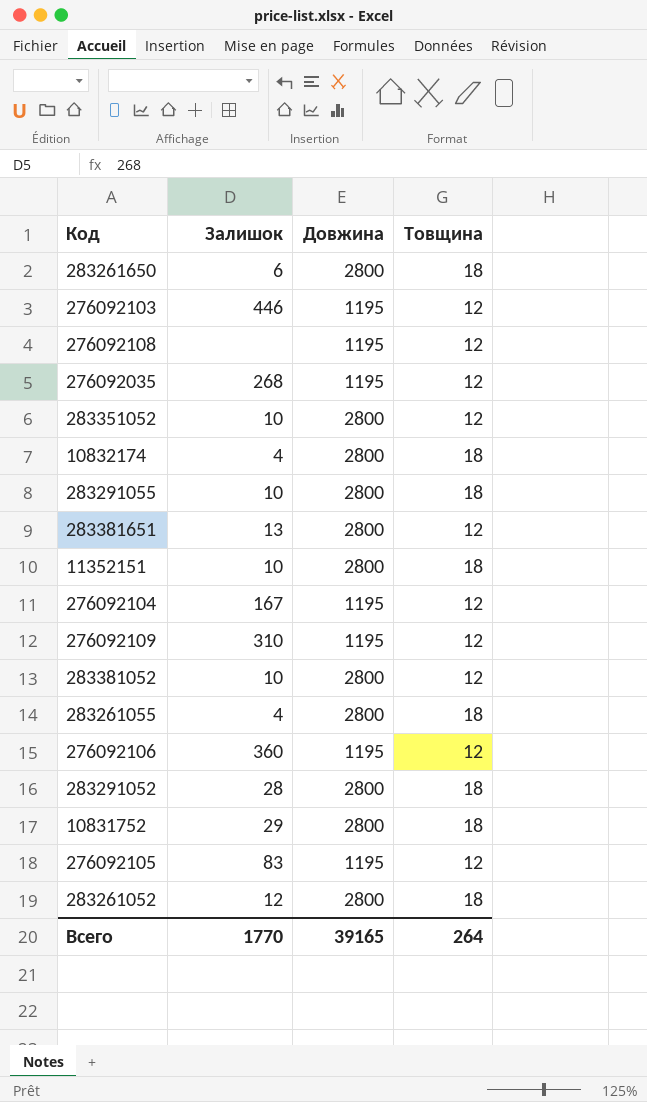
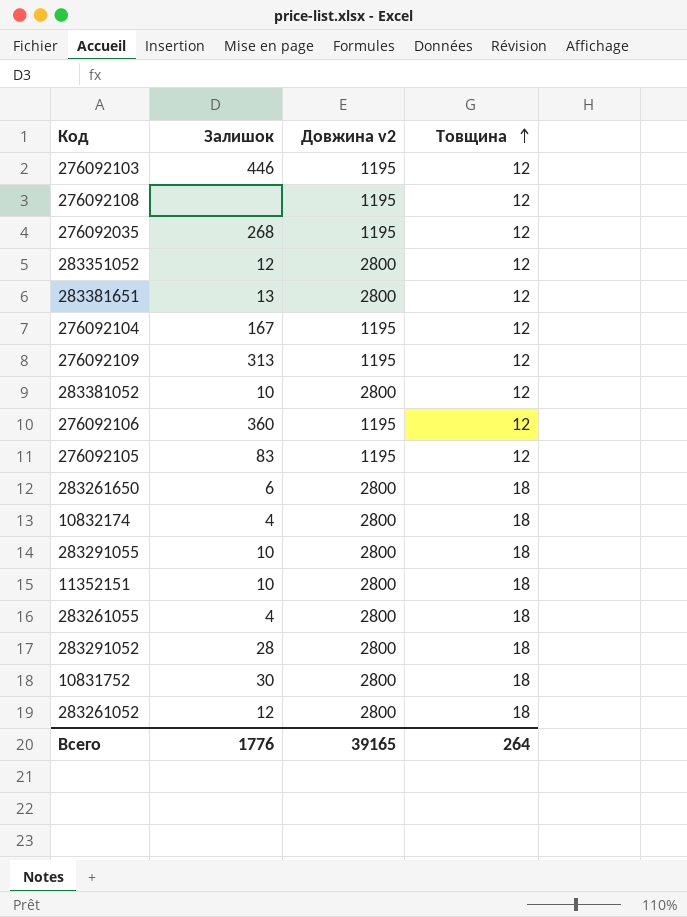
row order: none -> Товщина ascending
column name: Довжина -> Довжина v2
283351052 | Залишок: 10 -> 12
276092109 | Залишок: 310 -> 313
10831752 | Залишок: 29 -> 30
Всего | Залишок: 1770 -> 1776

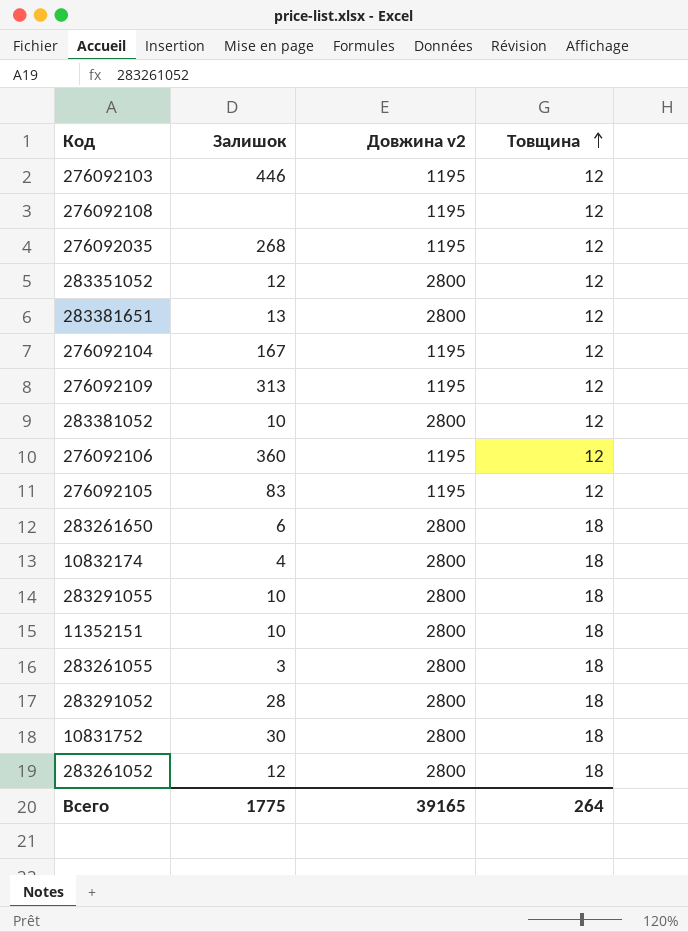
283261055 | Залишок: 4 -> 3
Всего | Залишок: 1776 -> 1775

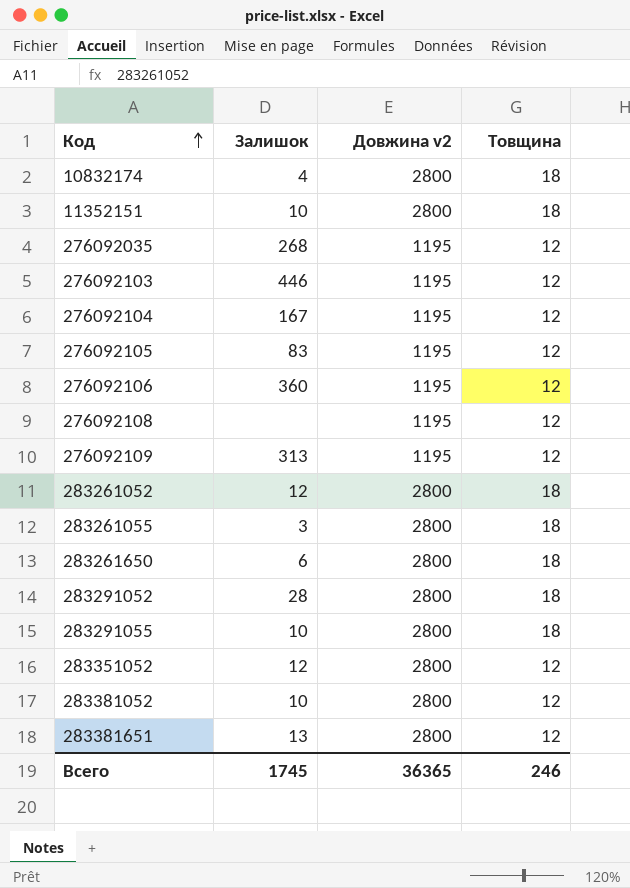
row order: Товщина ascending -> Код ascending
row 10831752: 30 | 2800 | 18 -> none
Всего | Залишок: 1775 -> 1745
Всего | Довжина v2: 39165 -> 36365
Всего | Товщина: 264 -> 246

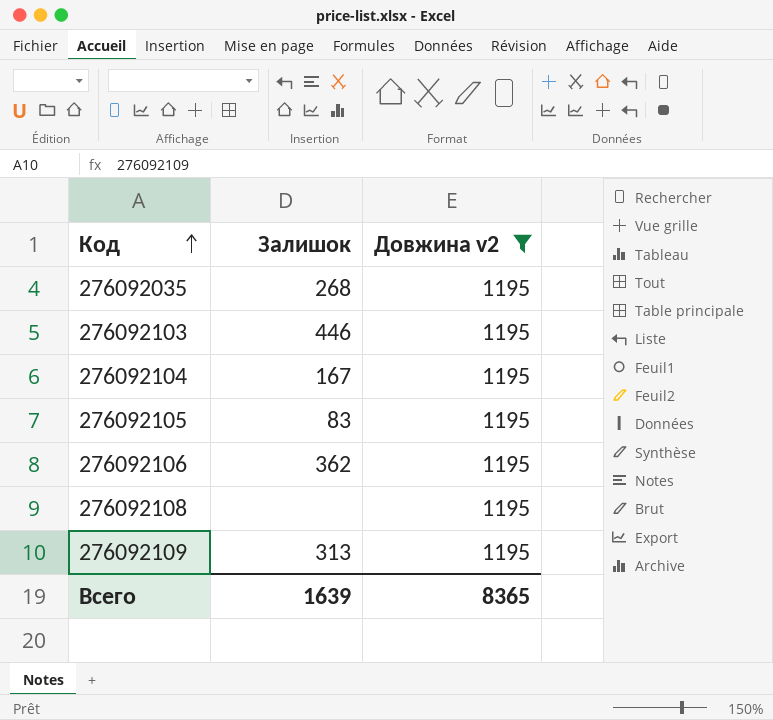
filter: none -> Довжина v2 = 1195
column Товщина | position: 4 -> none
276092106 | Залишок: 360 -> 362
Всего | Залишок: 1745 -> 1639
Всего | Довжина v2: 36365 -> 8365

